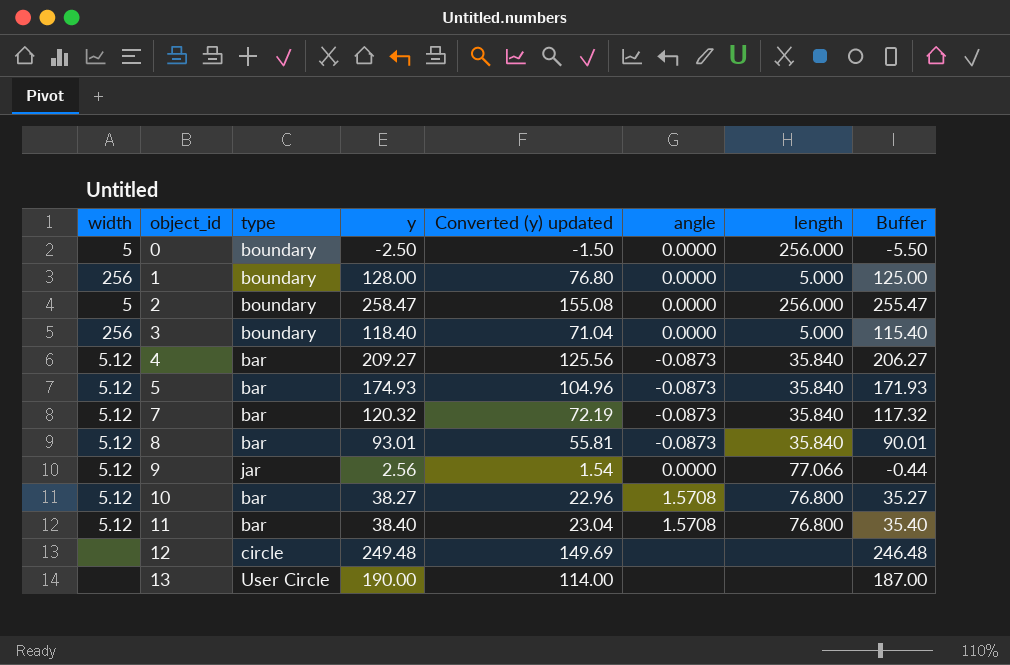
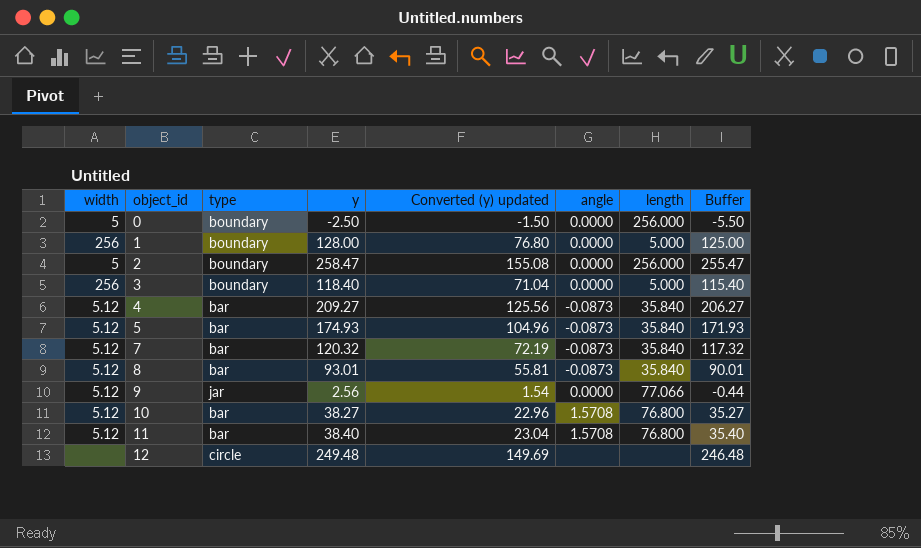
row 13: none | User Circle | 190.00 | 114.00 | none | none | 187.00 -> none

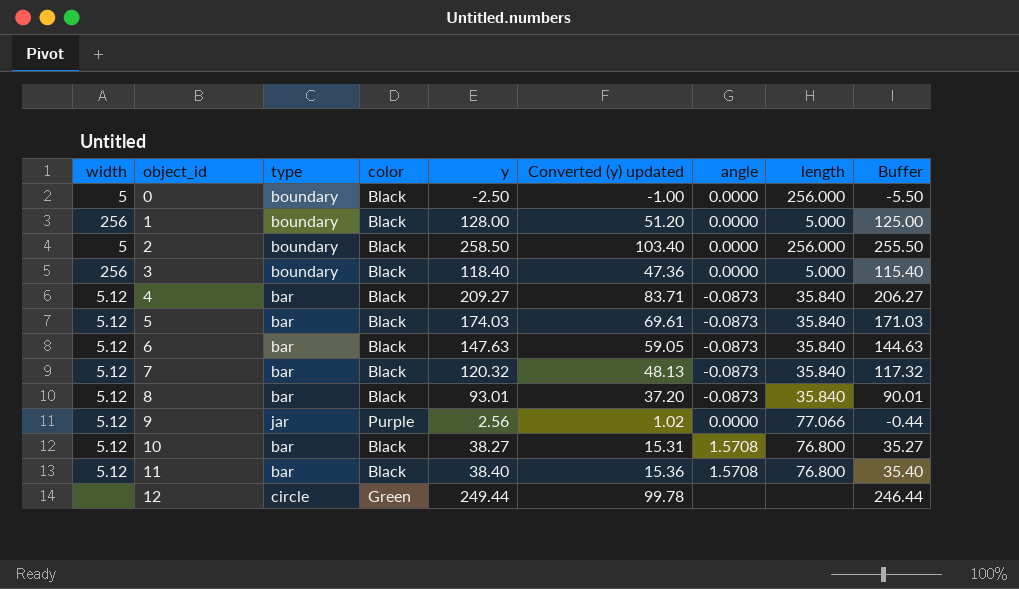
column color | position: none -> 4
column Converted (y) updated | formula: [y] * 0.6 -> [y] * 0.4
2 | y: 258.47 -> 258.50
2 | Buffer: 255.47 -> 255.50
5 | y: 174.93 -> 174.03
5 | Buffer: 171.93 -> 171.03
row 6: none -> 5.12 | bar | Black | 147.63 | 59.05 | -0.0873 | 35.840 | 144.63
12 | y: 249.48 -> 249.44
12 | Buffer: 246.48 -> 246.44

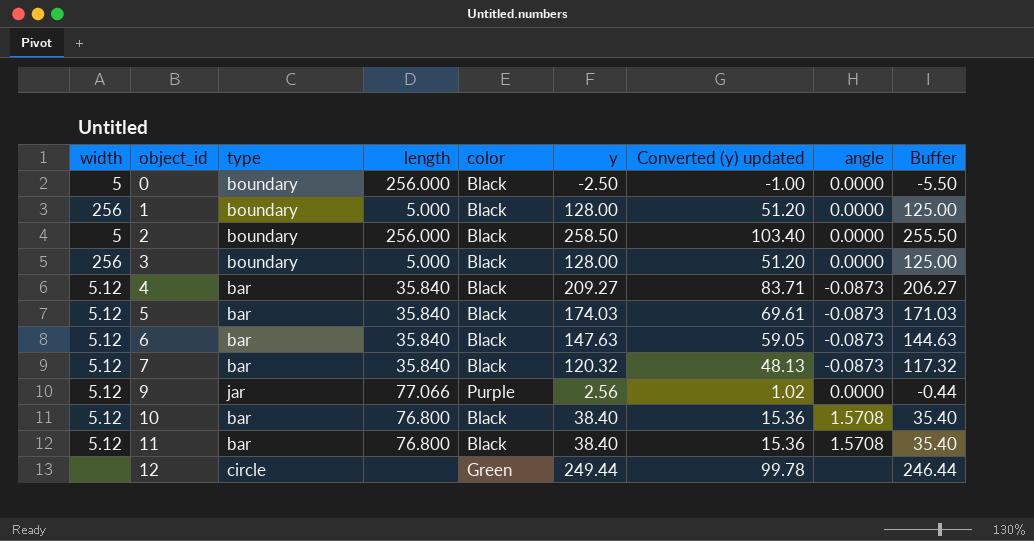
column length | position: 8 -> 4
row 8: 5.12 | bar | Black | 93.01 | 37.20 | -0.0873 | 35.840 | 90.01 -> none
3 | y: 118.40 -> 128.00
3 | Converted (y) updated: 47.36 -> 51.20
3 | Buffer: 115.40 -> 125.00
10 | y: 38.27 -> 38.40
10 | Converted (y) updated: 15.31 -> 15.36
10 | Buffer: 35.27 -> 35.40

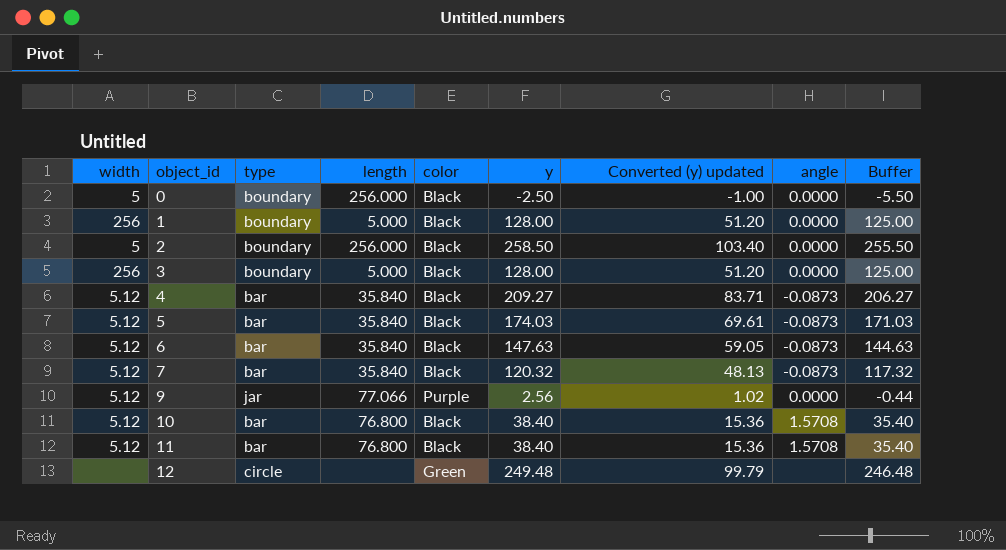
12 | y: 249.44 -> 249.48
12 | Converted (y) updated: 99.78 -> 99.79
12 | Buffer: 246.44 -> 246.48

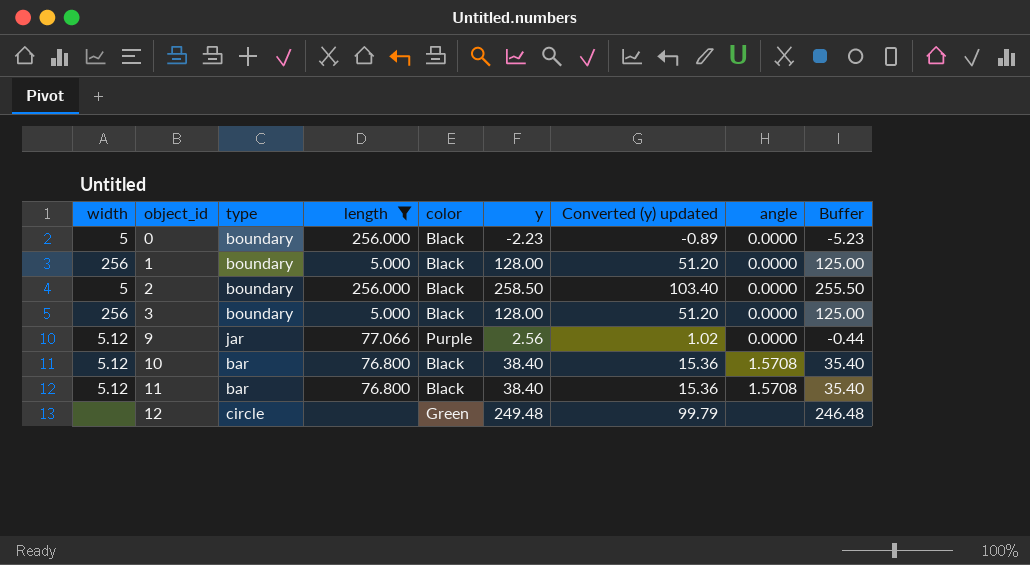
filter: none -> length != 35.840
0 | y: -2.50 -> -2.23
0 | Converted (y) updated: -1.00 -> -0.89
0 | Buffer: -5.50 -> -5.23

